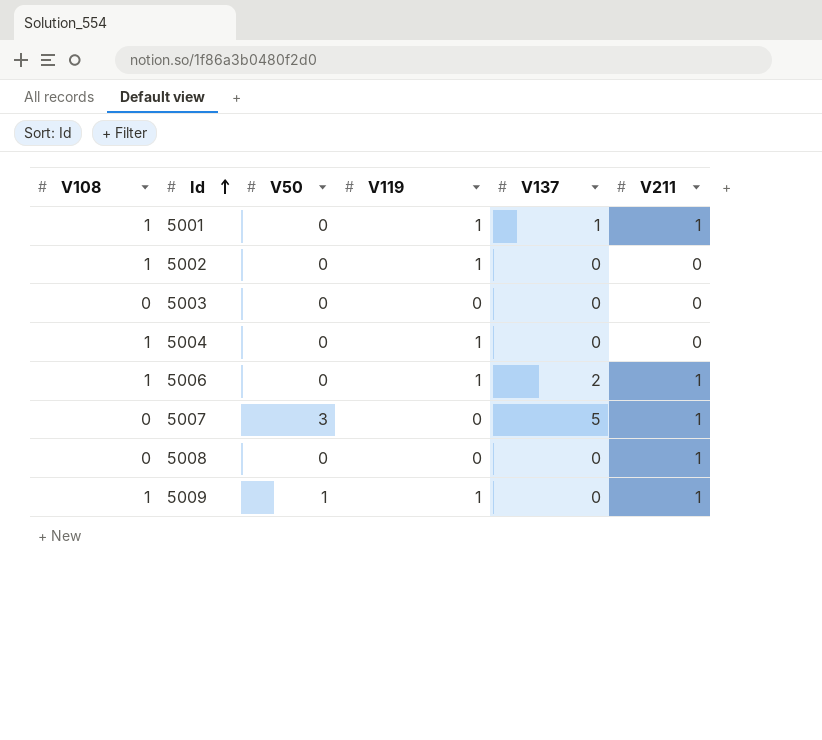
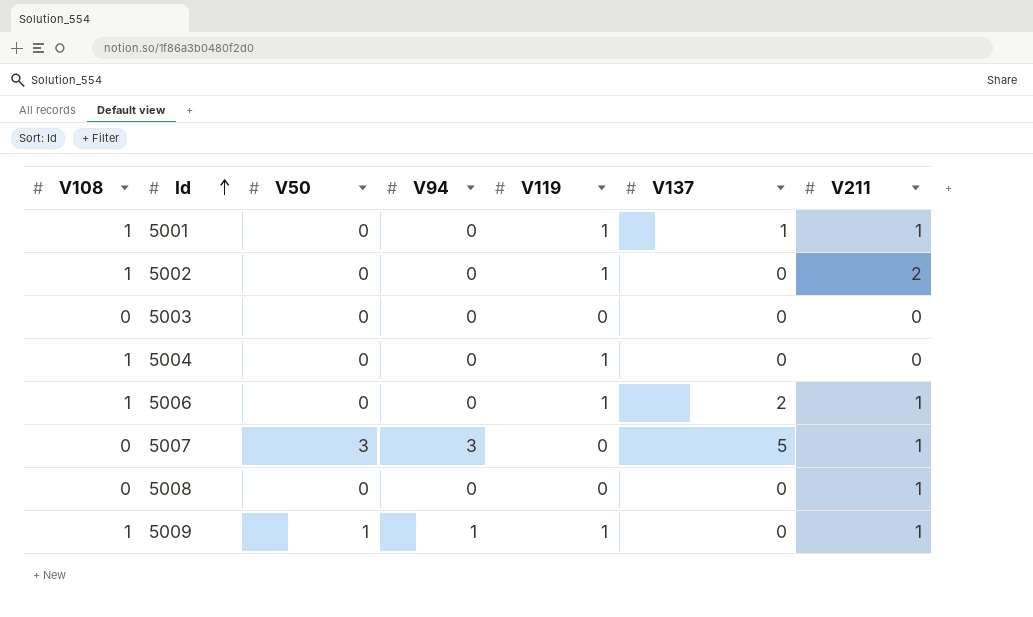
column V94 | position: none -> 4
5002 | V211: 0 -> 2

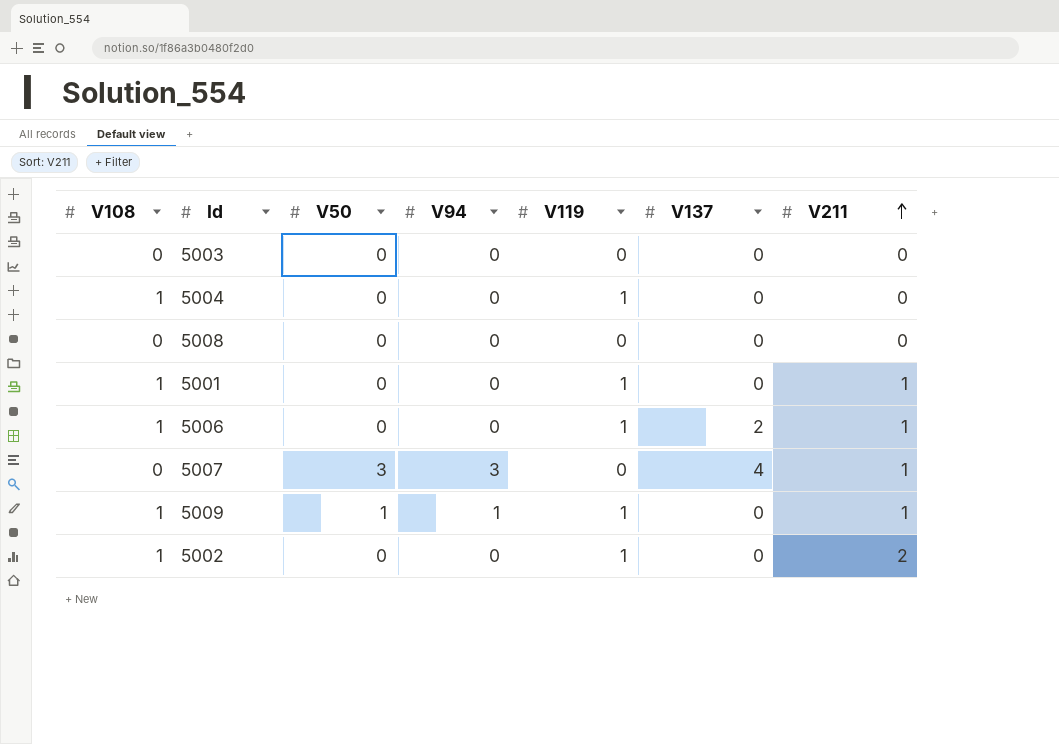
row order: Id ascending -> V211 ascending
5008 | V211: 1 -> 0
5001 | V137: 1 -> 0
5007 | V137: 5 -> 4

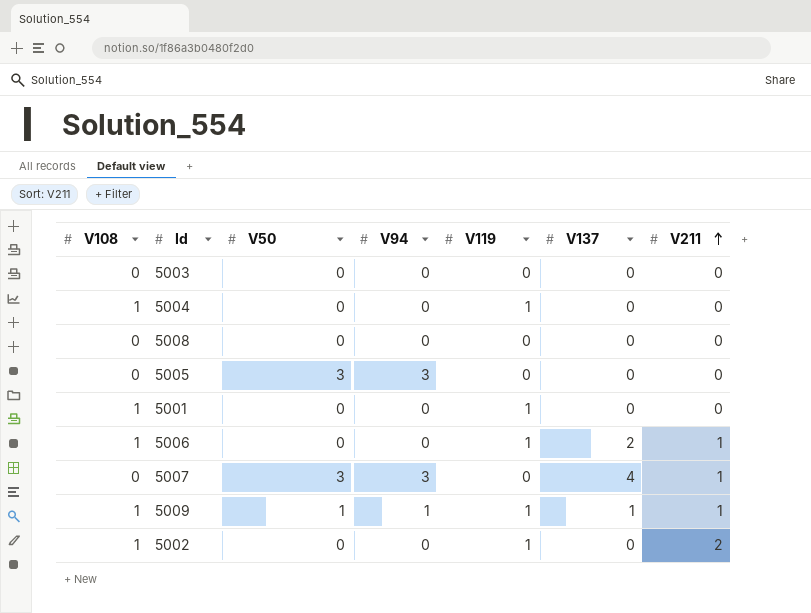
row 5005: none -> 0 | 3 | 3 | 0 | 0 | 0
5001 | V211: 1 -> 0
5009 | V137: 0 -> 1

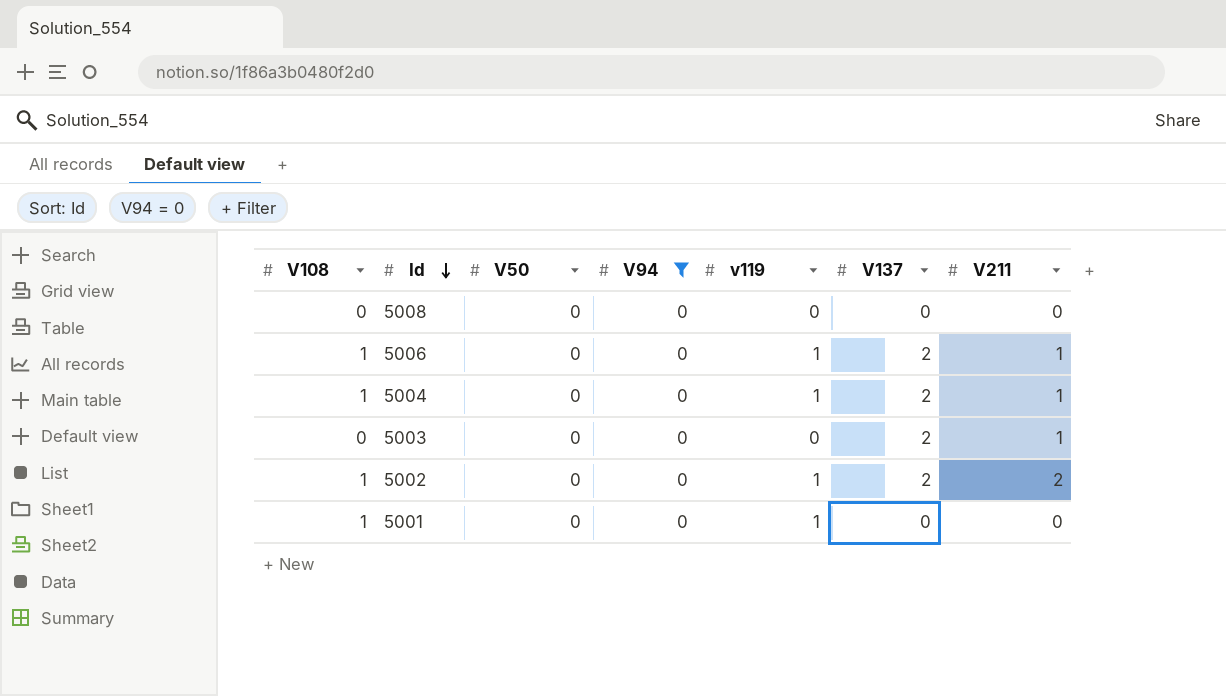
filter: none -> V94 = 0
row order: V211 ascending -> Id descending
column name: V119 -> v119
5004 | V137: 0 -> 2
5004 | V211: 0 -> 1
5003 | V137: 0 -> 2
5003 | V211: 0 -> 1
5002 | V137: 0 -> 2

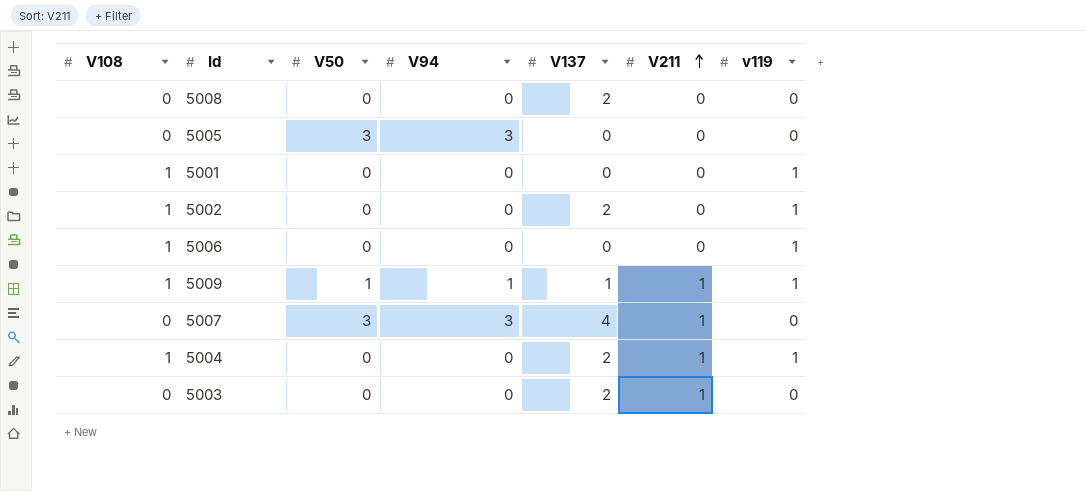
filter: V94 = 0 -> none
row order: Id descending -> V211 ascending
column v119 | position: 5 -> 7
5008 | V137: 0 -> 2
5002 | V211: 2 -> 0
5006 | V137: 2 -> 0
5006 | V211: 1 -> 0

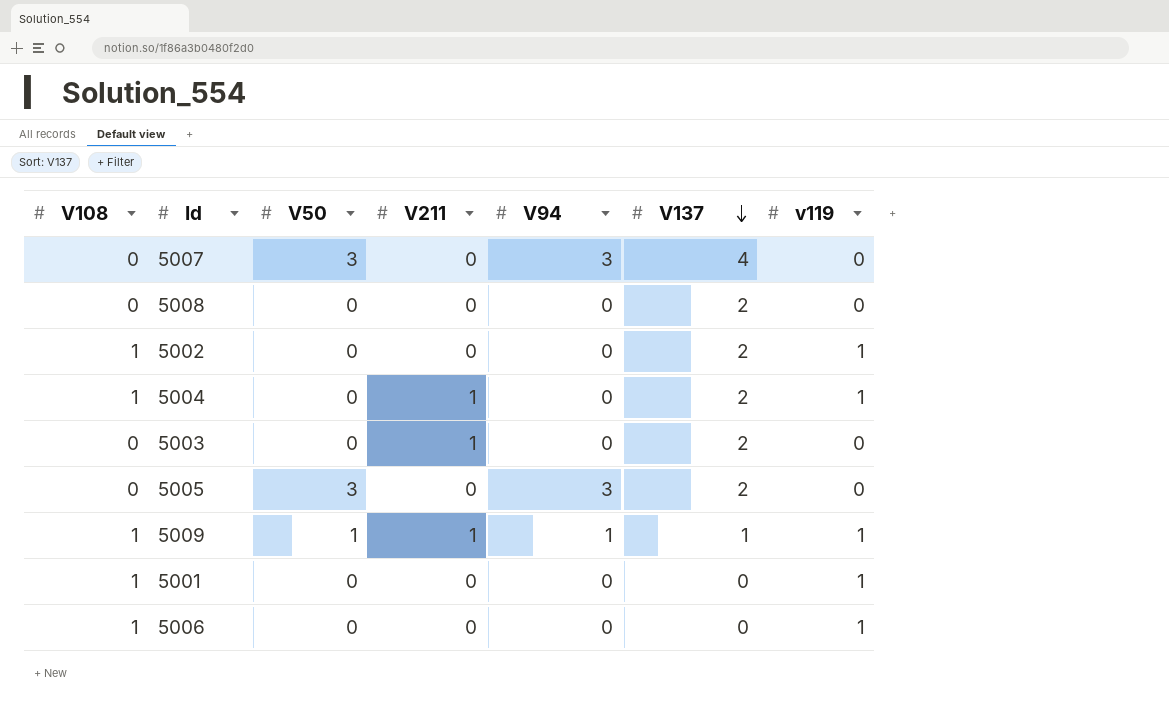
row order: V211 ascending -> V137 descending
column V211 | position: 6 -> 4
5007 | V211: 1 -> 0
5005 | V137: 0 -> 2

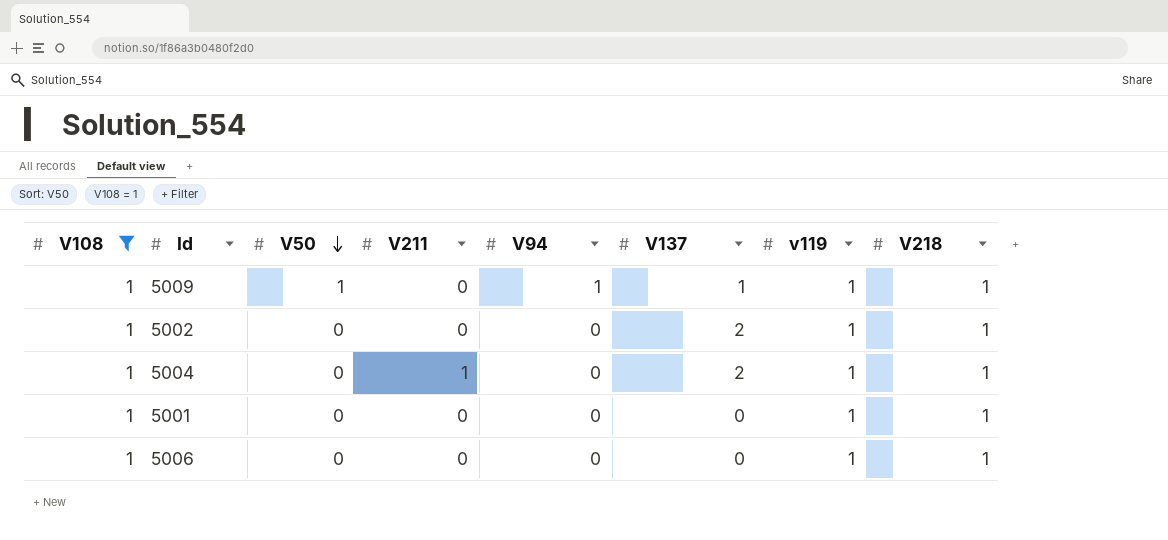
filter: none -> V108 = 1
row order: V137 descending -> V50 descending
column V218 | position: none -> 8
5009 | V211: 1 -> 0

